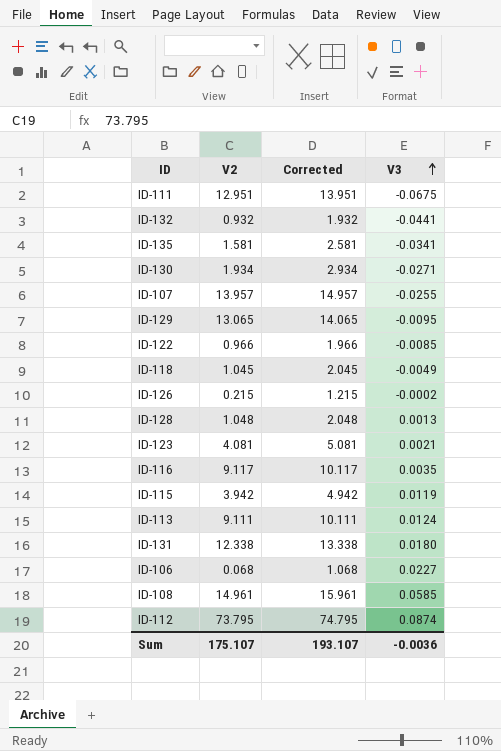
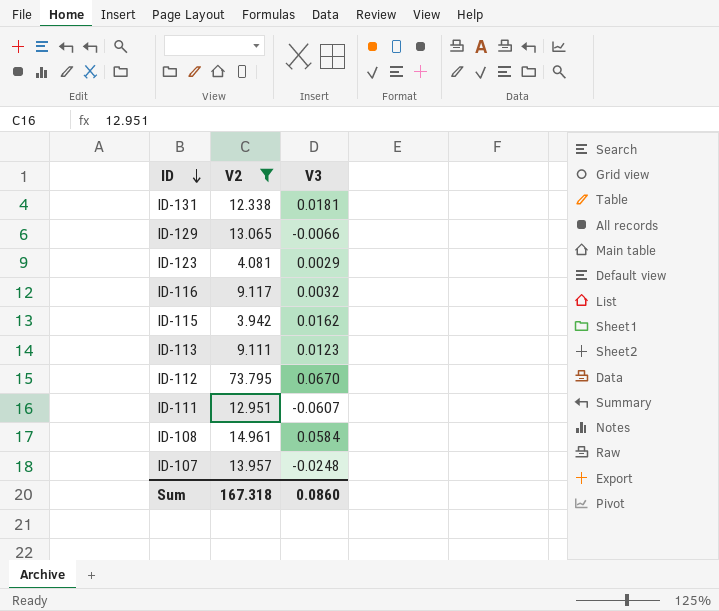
filter: none -> V2 >= 3.942
row order: V3 ascending -> ID descending
column Corrected | formula: [V2] + 1 -> none
ID-131 | V3: 0.0180 -> 0.0181
ID-129 | V3: -0.0095 -> -0.0066
ID-123 | V3: 0.0021 -> 0.0029
ID-116 | V3: 0.0035 -> 0.0032
ID-115 | V3: 0.0119 -> 0.0162
ID-113 | V3: 0.0124 -> 0.0123
ID-112 | V3: 0.0874 -> 0.0670
ID-111 | V3: -0.0675 -> -0.0607
ID-108 | V3: 0.0585 -> 0.0584
ID-107 | V3: -0.0255 -> -0.0248
Sum | V2: 175.107 -> 167.318
Sum | V3: -0.0036 -> 0.0860

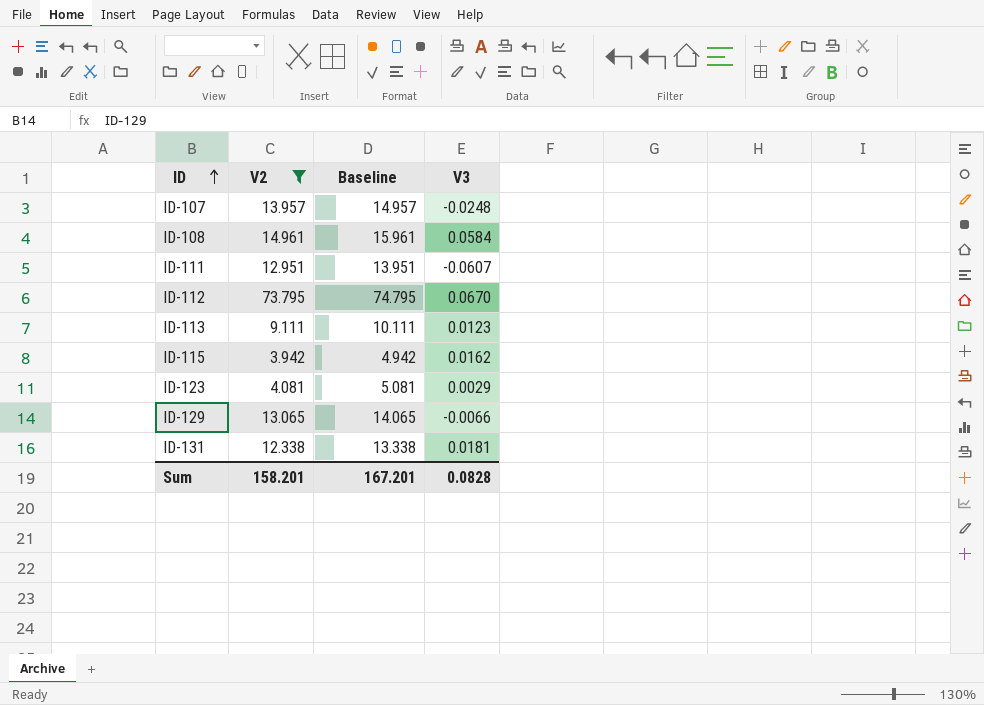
row order: ID descending -> ID ascending
column Baseline | formula: none -> [V2] + 1
row ID-116: 9.117 | 0.0032 -> none
Sum | V2: 167.318 -> 158.201
Sum | V3: 0.0860 -> 0.0828

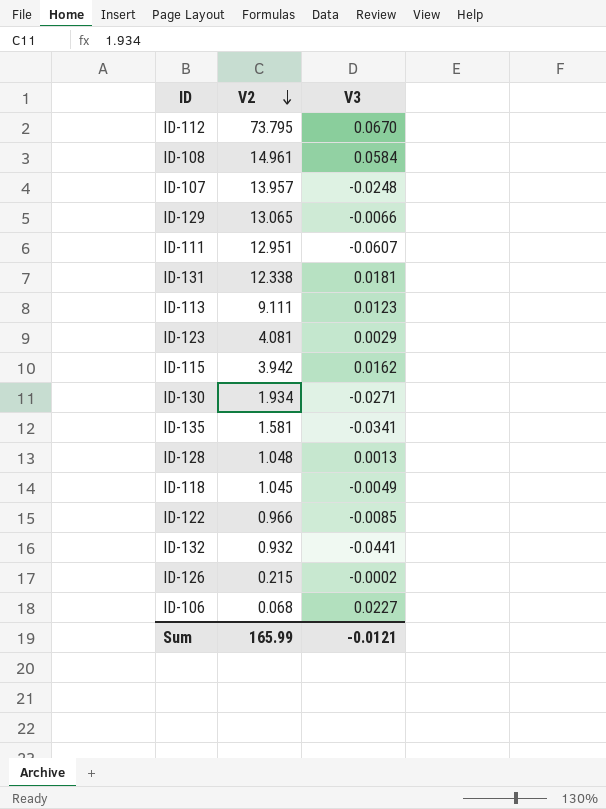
filter: V2 >= 3.942 -> none
row order: ID ascending -> V2 descending
column Baseline | formula: [V2] + 1 -> none
Sum | V2: 158.201 -> 165.99
Sum | V3: 0.0828 -> -0.0121

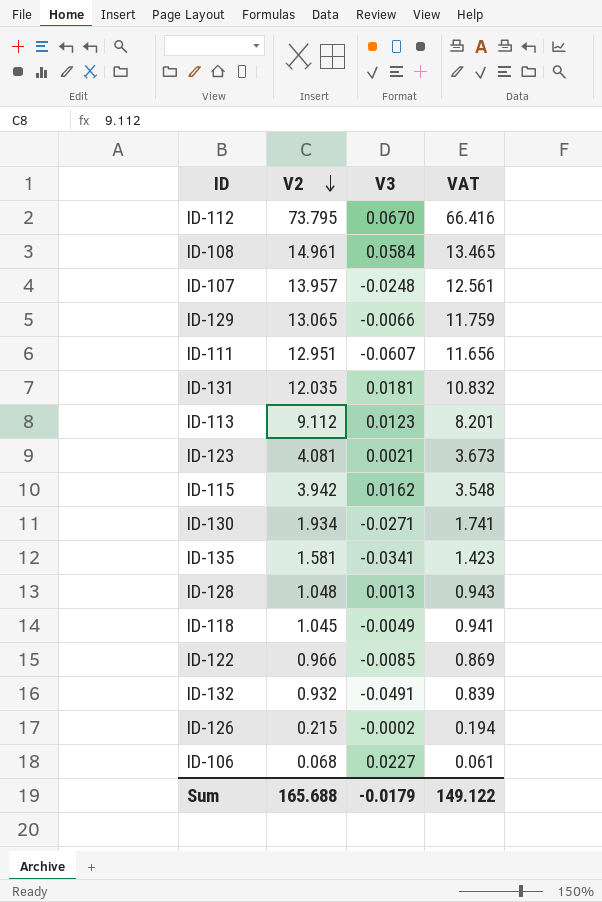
column VAT | formula: none -> [V2] * 0.9
ID-131 | V2: 12.338 -> 12.035
ID-113 | V2: 9.111 -> 9.112
ID-123 | V3: 0.0029 -> 0.0021
ID-132 | V3: -0.0441 -> -0.0491
Sum | V2: 165.99 -> 165.688
Sum | V3: -0.0121 -> -0.0179

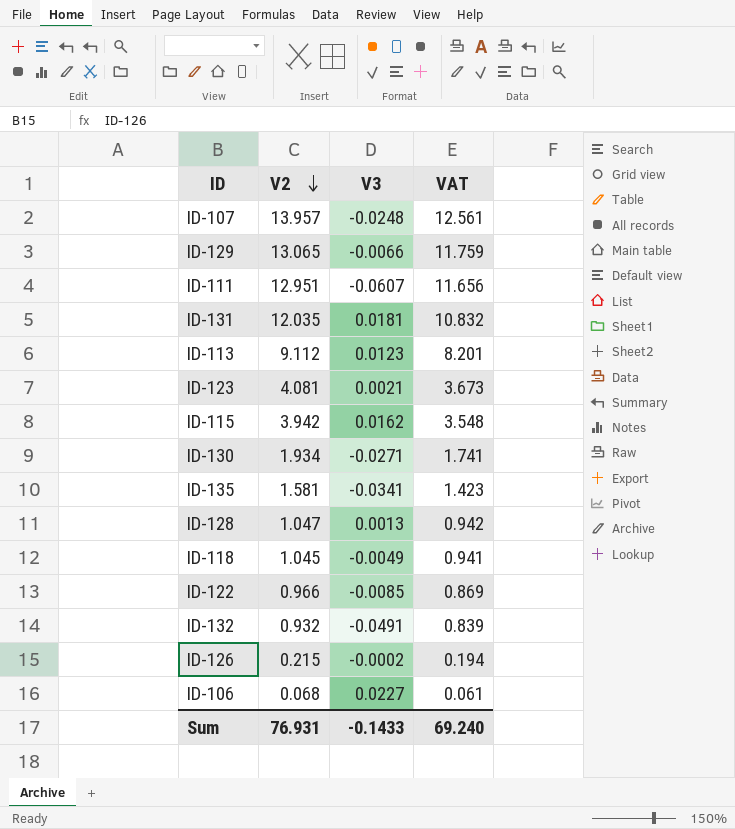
row ID-112: 73.795 | 0.0670 | 66.416 -> none
row ID-108: 14.961 | 0.0584 | 13.465 -> none
ID-128 | V2: 1.048 -> 1.047
ID-128 | VAT: 0.943 -> 0.942
Sum | V2: 165.688 -> 76.931
Sum | V3: -0.0179 -> -0.1433
Sum | VAT: 149.122 -> 69.240

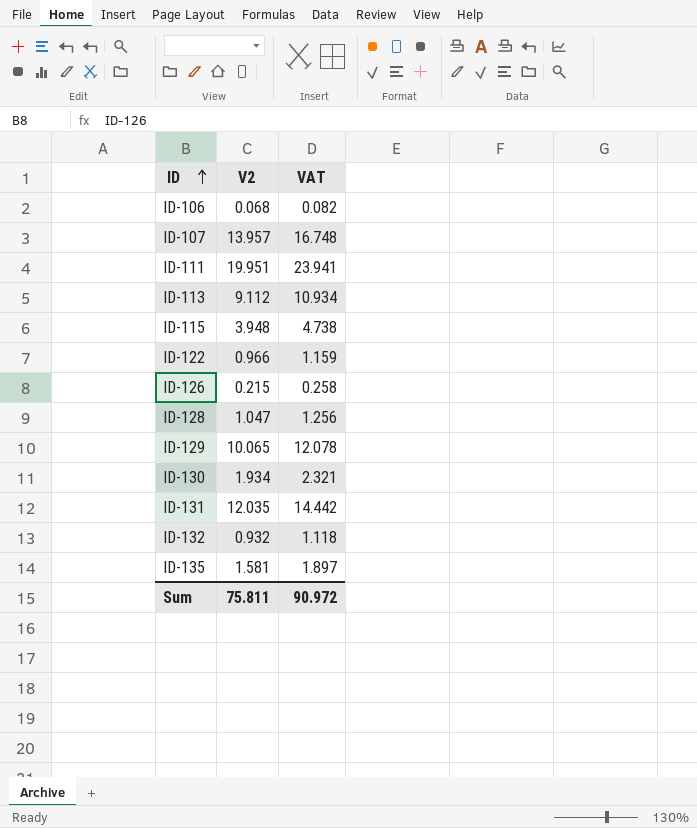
row order: V2 descending -> ID ascending
column V3 | position: 3 -> none
column VAT | formula: [V2] * 0.9 -> [V2] * 1.2
row ID-123: 4.081 | 0.0021 | 3.673 -> none
row ID-118: 1.045 | -0.0049 | 0.941 -> none
ID-111 | V2: 12.951 -> 19.951
ID-115 | V2: 3.942 -> 3.948
ID-129 | V2: 13.065 -> 10.065
Sum | V2: 76.931 -> 75.811
Sum | VAT: 69.240 -> 90.972

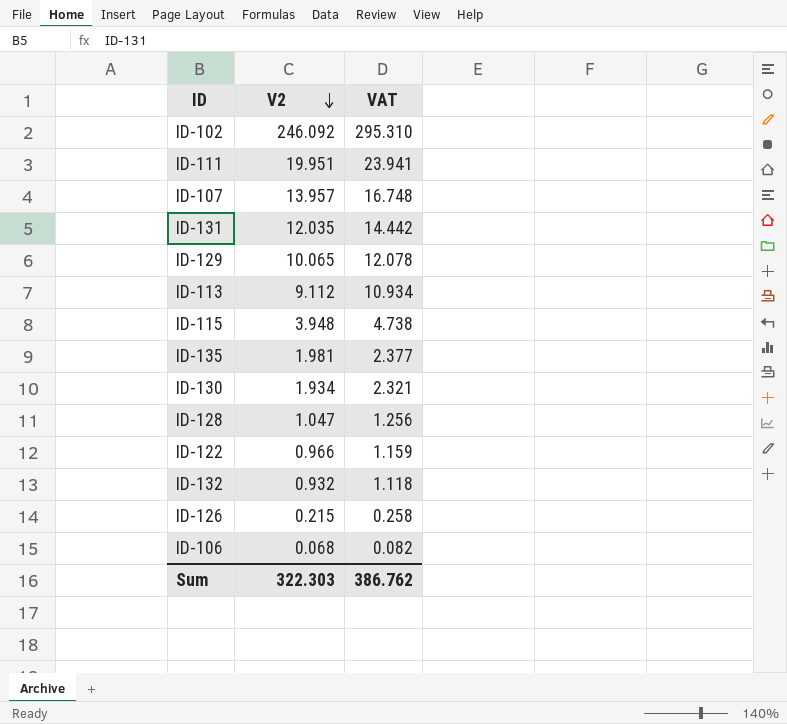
row order: ID ascending -> V2 descending
row ID-102: none -> 246.092 | 295.310
ID-135 | V2: 1.581 -> 1.981
ID-135 | VAT: 1.897 -> 2.377
Sum | V2: 75.811 -> 322.303
Sum | VAT: 90.972 -> 386.762

